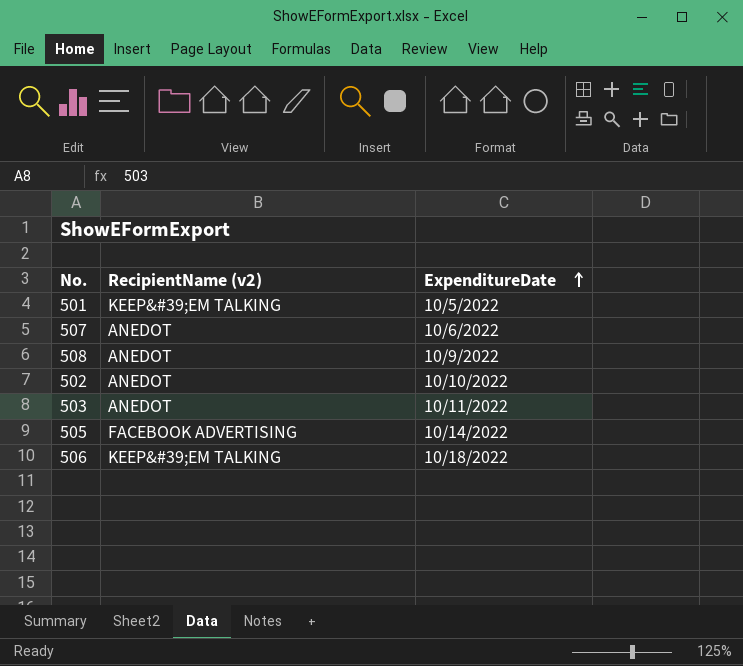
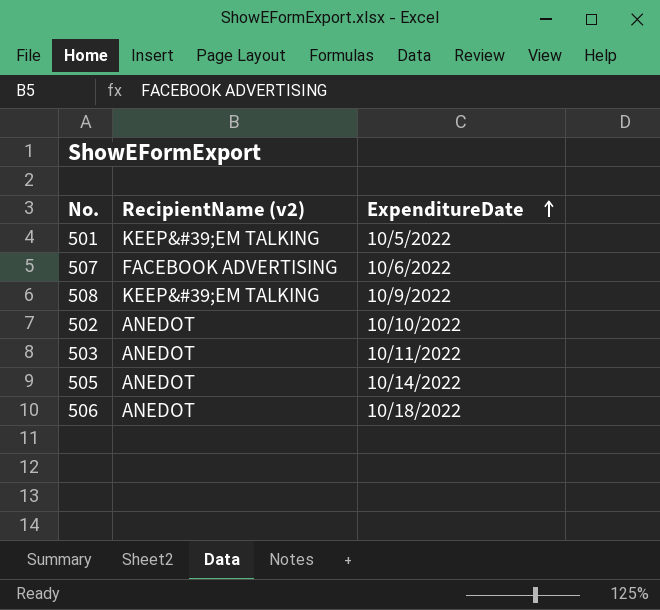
507 | RecipientName (v2): ANEDOT -> FACEBOOK ADVERTISING
508 | RecipientName (v2): ANEDOT -> KEEP&#39;EM TALKING
505 | RecipientName (v2): FACEBOOK ADVERTISING -> ANEDOT
506 | RecipientName (v2): KEEP&#39;EM TALKING -> ANEDOT

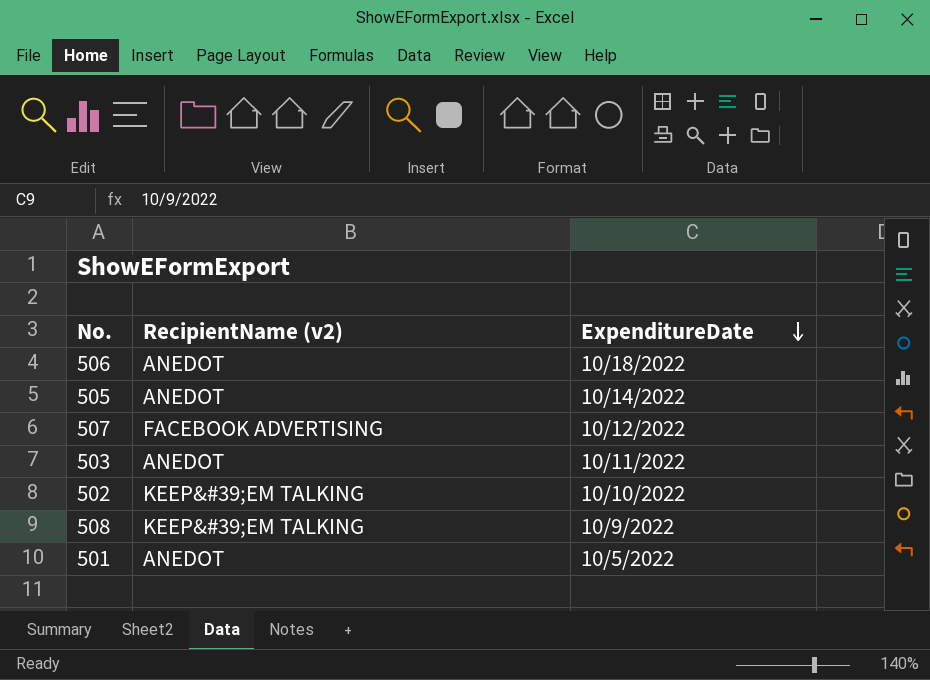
row order: ExpenditureDate ascending -> ExpenditureDate descending
507 | ExpenditureDate: 10/6/2022 -> 10/12/2022
502 | RecipientName (v2): ANEDOT -> KEEP&#39;EM TALKING
501 | RecipientName (v2): KEEP&#39;EM TALKING -> ANEDOT

